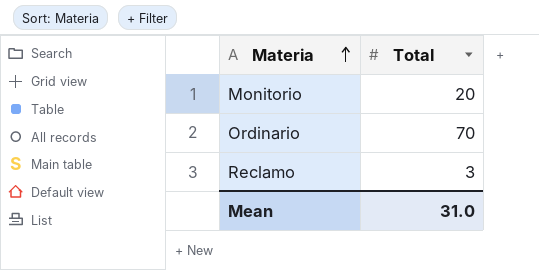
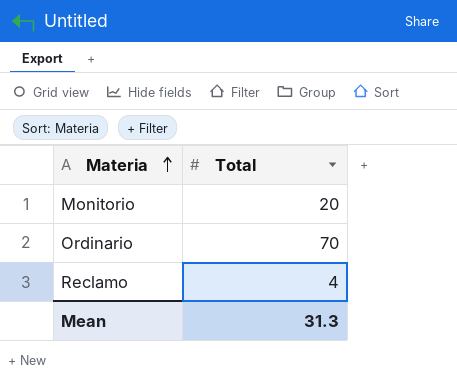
Reclamo | Total: 3 -> 4
Mean | Total: 31.0 -> 31.3

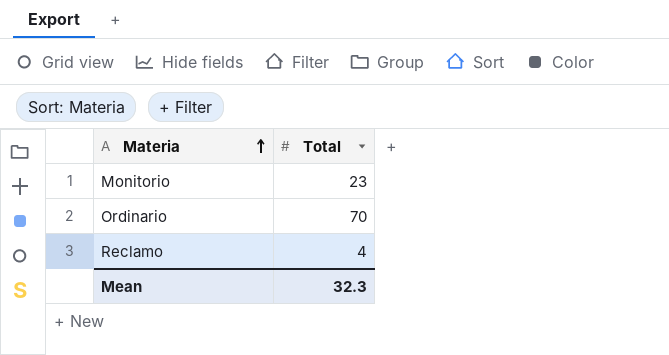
Monitorio | Total: 20 -> 23
Mean | Total: 31.3 -> 32.3

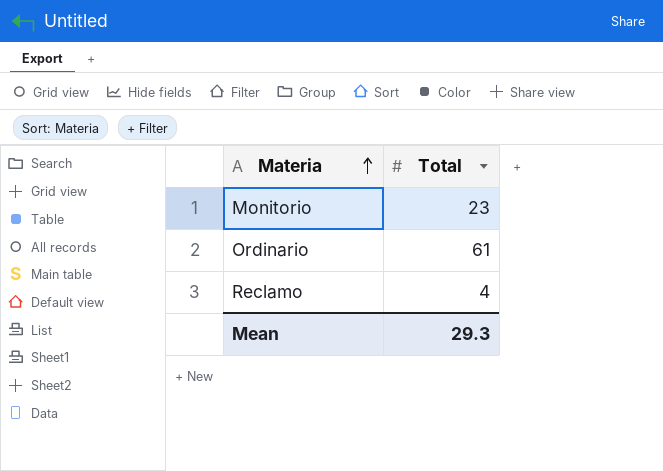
Ordinario | Total: 70 -> 61
Mean | Total: 32.3 -> 29.3

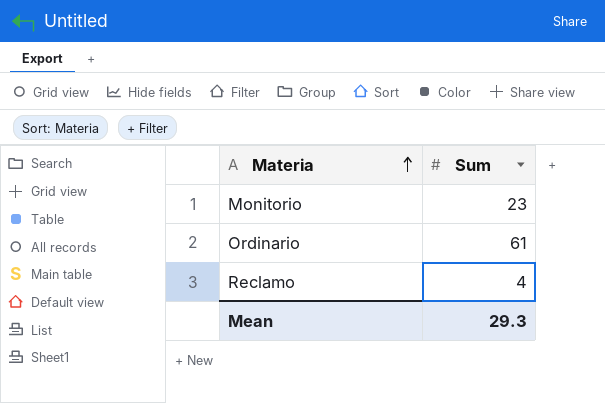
column name: Total -> Sum

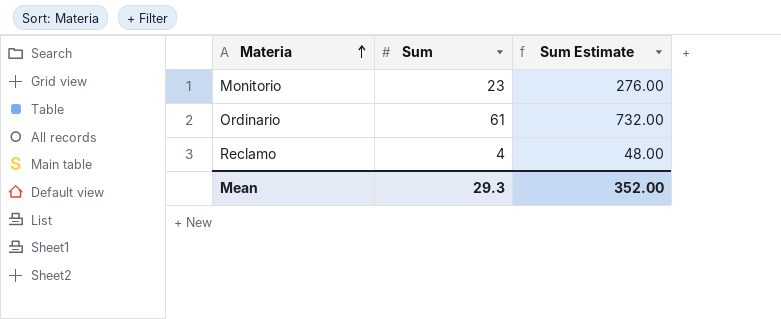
column Sum Estimate | formula: none -> [Sum] * 12

